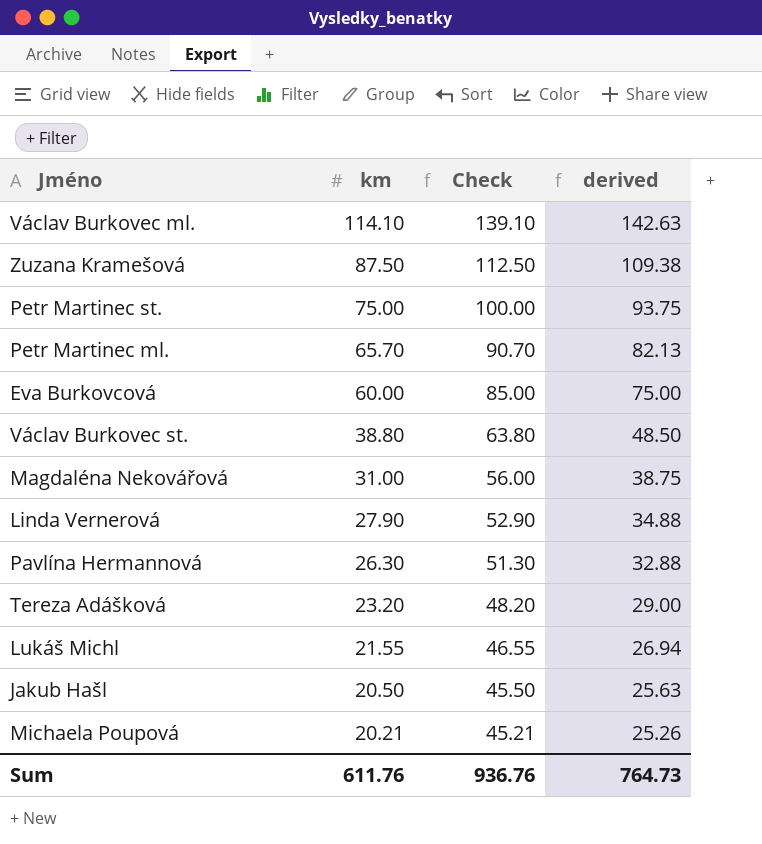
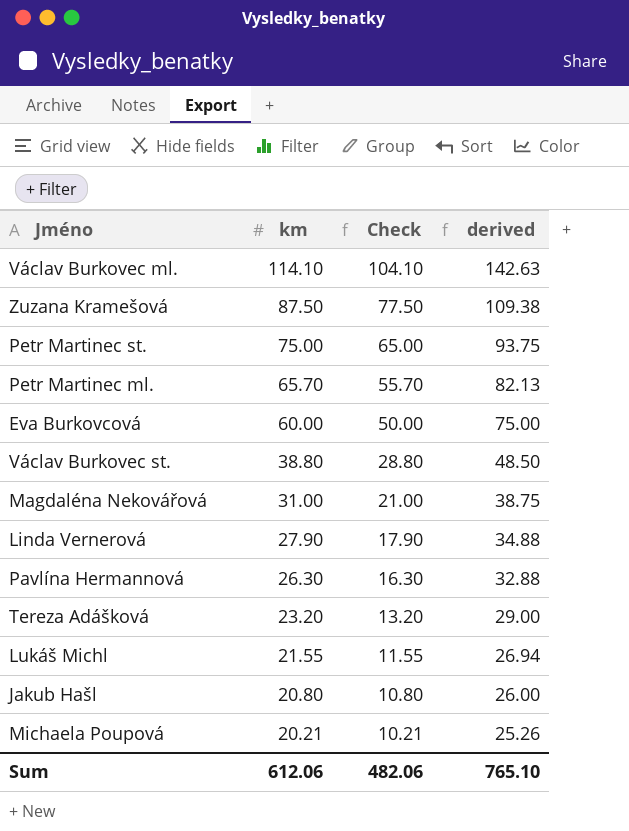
column Check | formula: [km] + 25 -> [km] - 10
Jakub Hašl | km: 20.50 -> 20.80
Jakub Hašl | derived: 25.63 -> 26.00
Sum | km: 611.76 -> 612.06
Sum | Check: 936.76 -> 482.06
Sum | derived: 764.73 -> 765.10

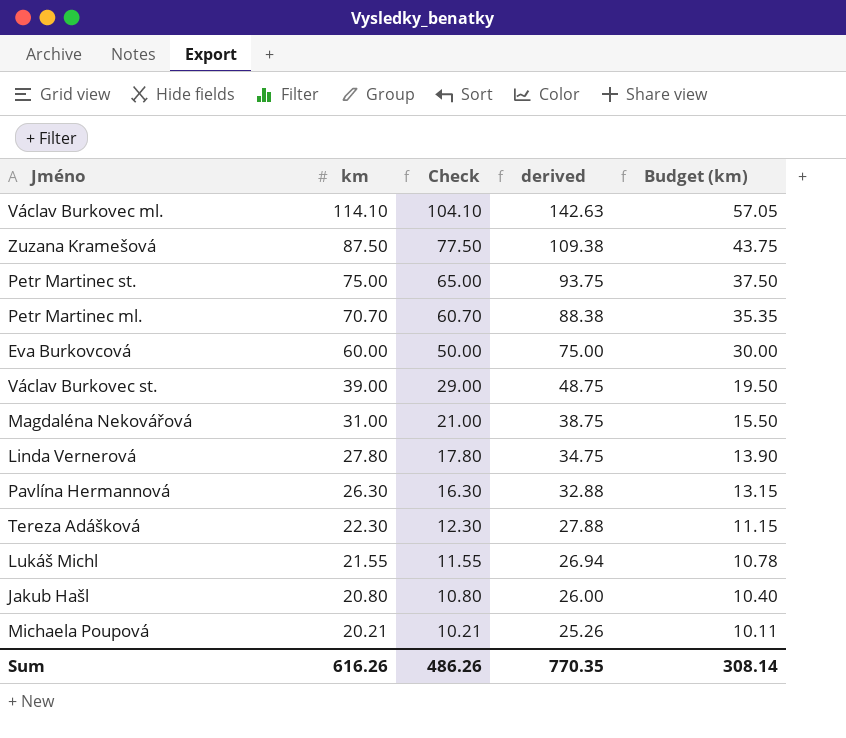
column Budget (km) | formula: none -> [km] * 0.5
Petr Martinec ml. | km: 65.70 -> 70.70
Petr Martinec ml. | Check: 55.70 -> 60.70
Petr Martinec ml. | derived: 82.13 -> 88.38
Václav Burkovec st. | km: 38.80 -> 39.00
Václav Burkovec st. | Check: 28.80 -> 29.00
Václav Burkovec st. | derived: 48.50 -> 48.75
Linda Vernerová | km: 27.90 -> 27.80
Linda Vernerová | Check: 17.90 -> 17.80
Linda Vernerová | derived: 34.88 -> 34.75
Tereza Adášková | km: 23.20 -> 22.30
Tereza Adášková | Check: 13.20 -> 12.30
Tereza Adášková | derived: 29.00 -> 27.88
Sum | km: 612.06 -> 616.26
Sum | Check: 482.06 -> 486.26
Sum | derived: 765.10 -> 770.35

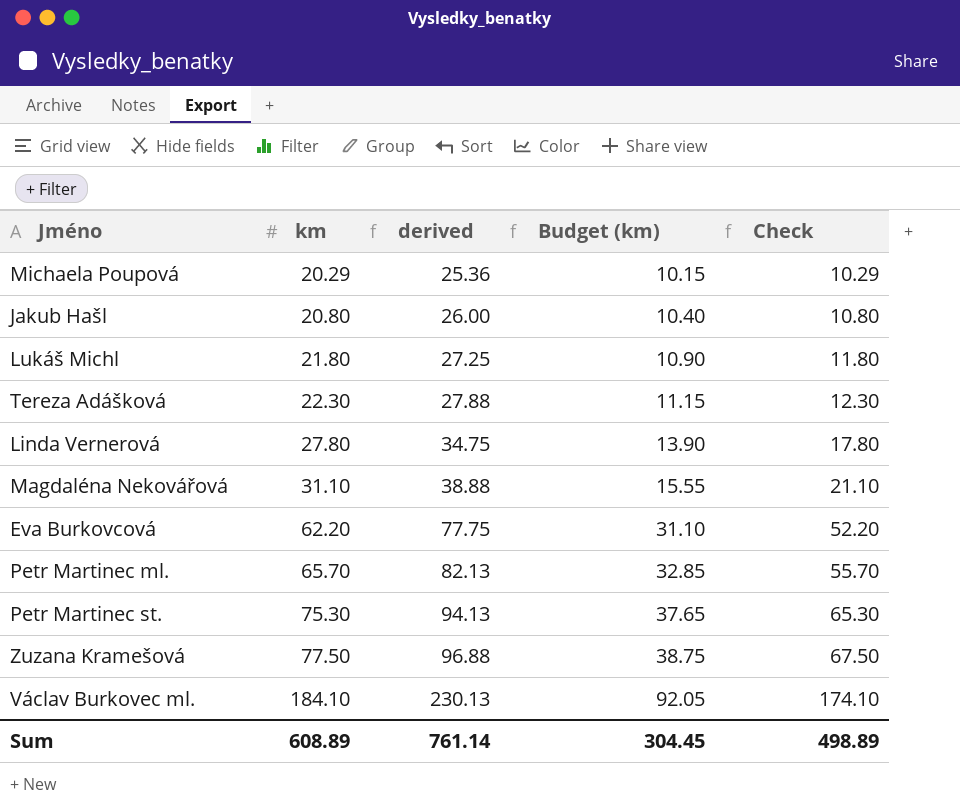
row order: km descending -> km ascending
column Check | position: 3 -> 5
row Václav Burkovec st.: 39.00 | 29.00 | 48.75 | 19.50 -> none
row Pavlína Hermannová: 26.30 | 16.30 | 32.88 | 13.15 -> none
Michaela Poupová | km: 20.21 -> 20.29
Michaela Poupová | derived: 25.26 -> 25.36
Michaela Poupová | Budget (km): 10.11 -> 10.15
Michaela Poupová | Check: 10.21 -> 10.29
Lukáš Michl | km: 21.55 -> 21.80
Lukáš Michl | derived: 26.94 -> 27.25
Lukáš Michl | Budget (km): 10.78 -> 10.90
Lukáš Michl | Check: 11.55 -> 11.80
Magdaléna Nekovářová | km: 31.00 -> 31.10
Magdaléna Nekovářová | derived: 38.75 -> 38.88
Magdaléna Nekovářová | Budget (km): 15.50 -> 15.55
Magdaléna Nekovářová | Check: 21.00 -> 21.10
Eva Burkovcová | km: 60.00 -> 62.20
Eva Burkovcová | derived: 75.00 -> 77.75
Eva Burkovcová | Budget (km): 30.00 -> 31.10
Eva Burkovcová | Check: 50.00 -> 52.20
Petr Martinec ml. | km: 70.70 -> 65.70
Petr Martinec ml. | derived: 88.38 -> 82.13
Petr Martinec ml. | Budget (km): 35.35 -> 32.85
Petr Martinec ml. | Check: 60.70 -> 55.70
Petr Martinec st. | km: 75.00 -> 75.30
Petr Martinec st. | derived: 93.75 -> 94.13
Petr Martinec st. | Budget (km): 37.50 -> 37.65
Petr Martinec st. | Check: 65.00 -> 65.30
Zuzana Kramešová | km: 87.50 -> 77.50
Zuzana Kramešová | derived: 109.38 -> 96.88
Zuzana Kramešová | Budget (km): 43.75 -> 38.75
Zuzana Kramešová | Check: 77.50 -> 67.50
Václav Burkovec ml. | km: 114.10 -> 184.10
Václav Burkovec ml. | derived: 142.63 -> 230.13
Václav Burkovec ml. | Budget (km): 57.05 -> 92.05
Václav Burkovec ml. | Check: 104.10 -> 174.10
Sum | km: 616.26 -> 608.89
Sum | derived: 770.35 -> 761.14
Sum | Budget (km): 308.14 -> 304.45
Sum | Check: 486.26 -> 498.89

